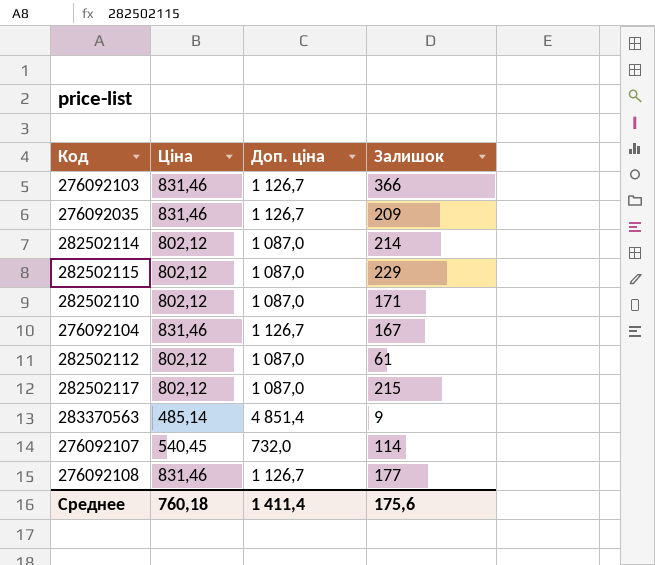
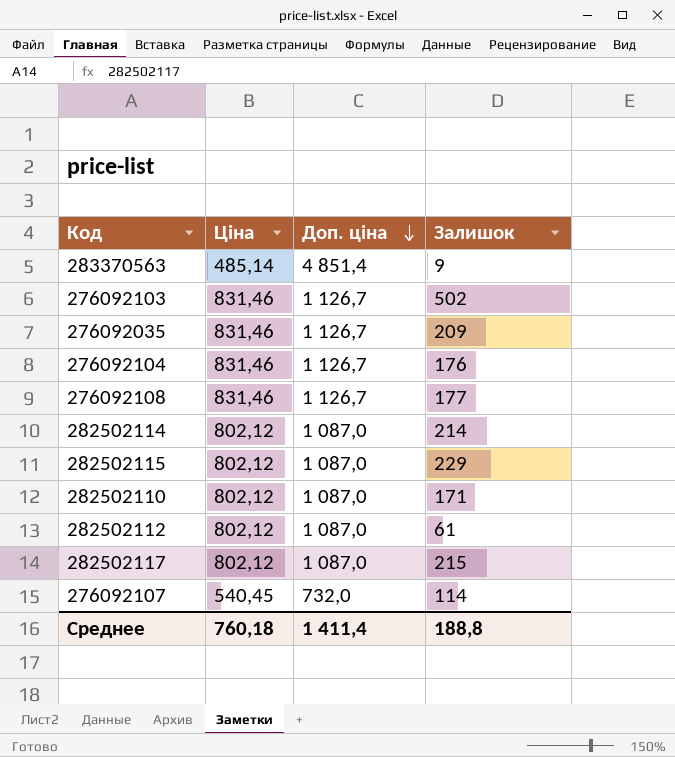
row order: none -> Доп. ціна descending
276092103 | Залишок: 366 -> 502
276092104 | Залишок: 167 -> 176
Среднее | Залишок: 175,6 -> 188,8

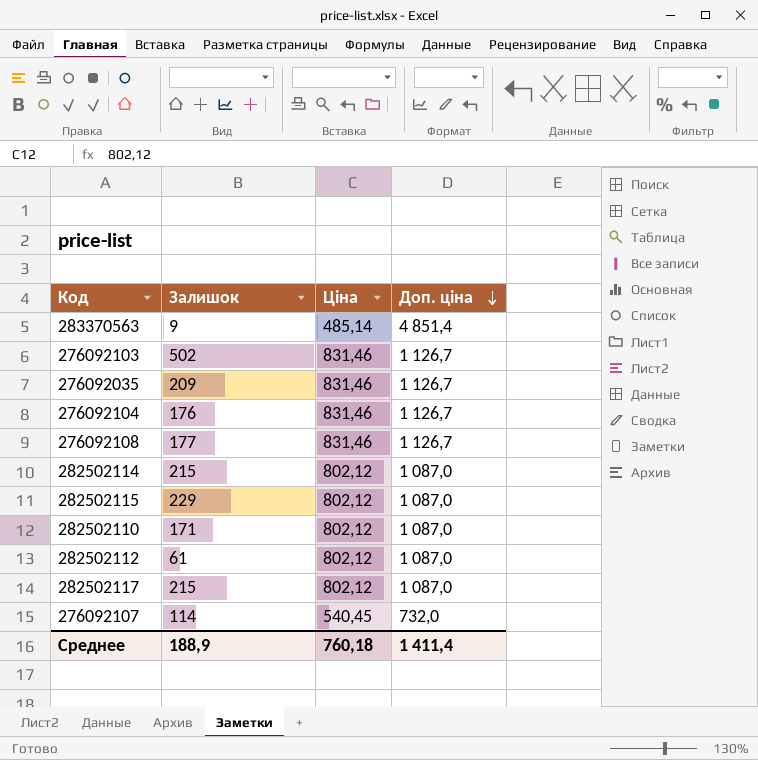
column Залишок | position: 4 -> 2
282502114 | Залишок: 214 -> 215
Среднее | Залишок: 188,8 -> 188,9

